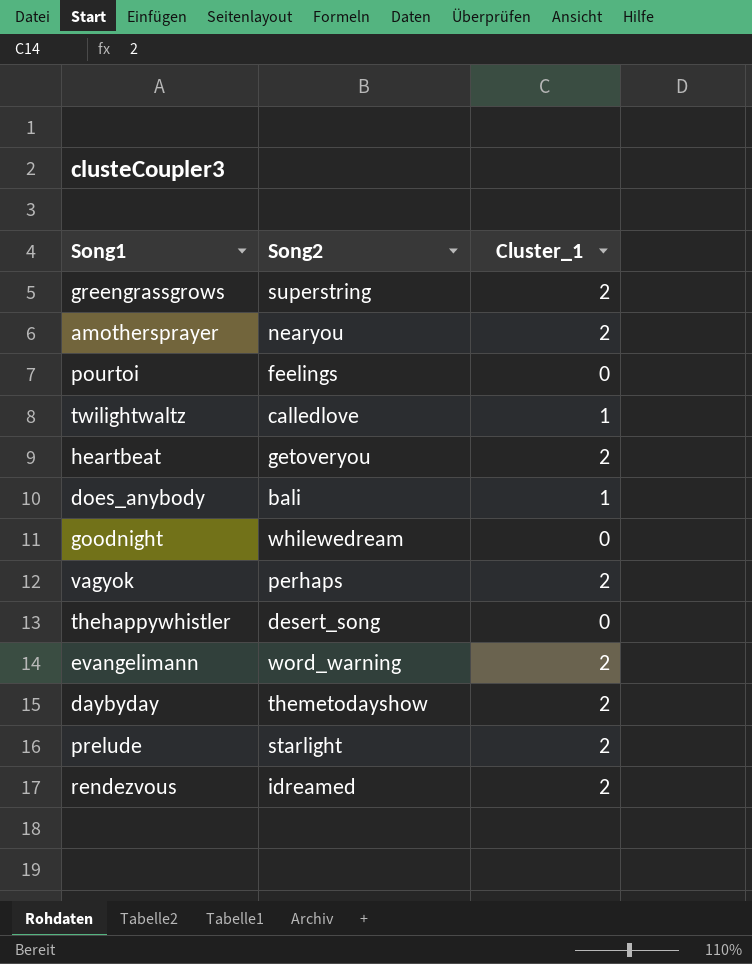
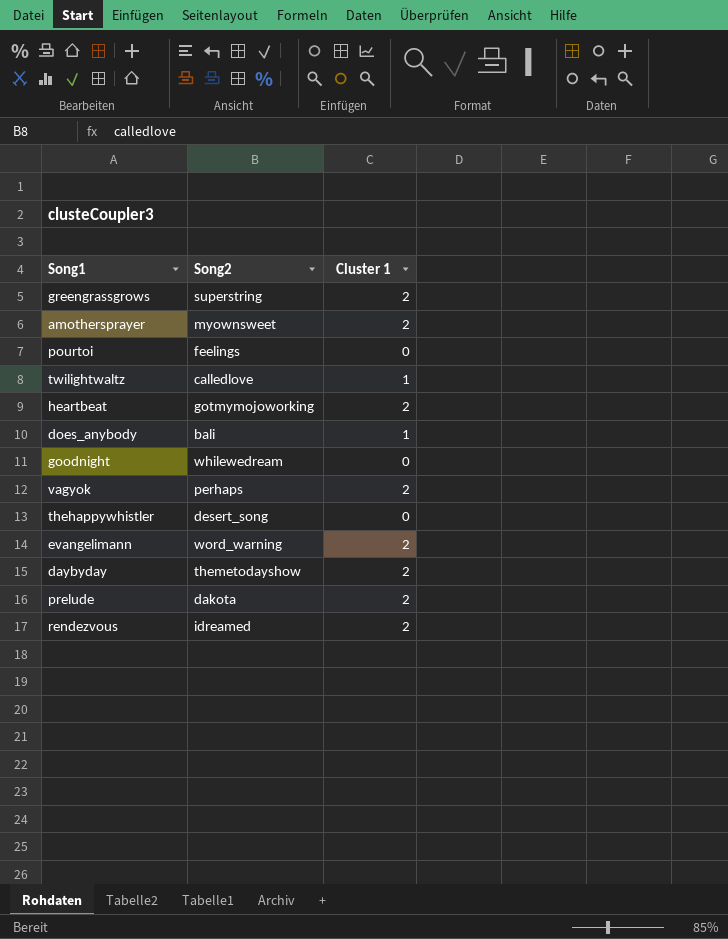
column name: Cluster_1 -> Cluster 1
amothersprayer | Song2: nearyou -> myownsweet
heartbeat | Song2: getoveryou -> gotmymojoworking
prelude | Song2: starlight -> dakota

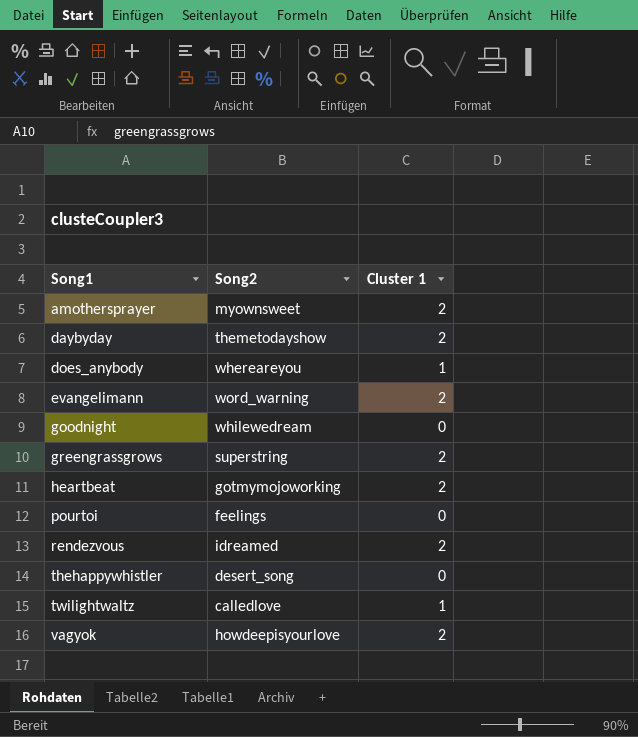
row order: none -> Song1 ascending
row prelude: dakota | 2 -> none
does_anybody | Song2: bali -> whereareyou
vagyok | Song2: perhaps -> howdeepisyourlove

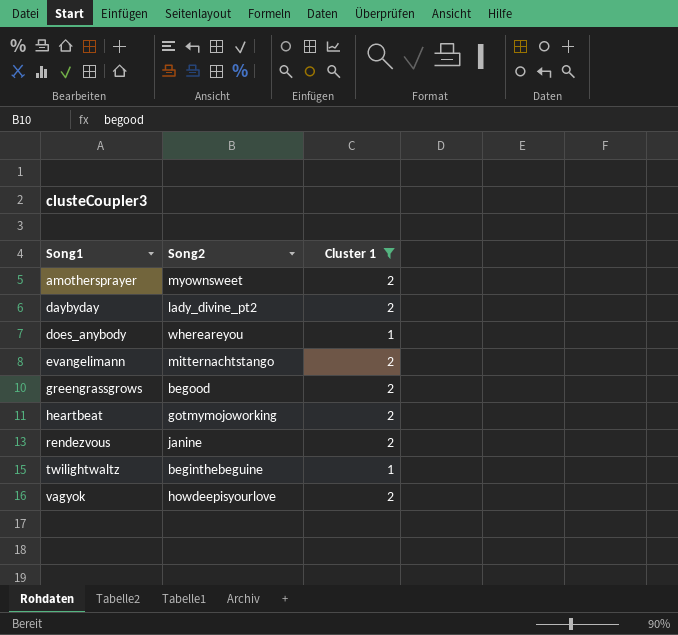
filter: none -> Cluster 1 != 0
daybyday | Song2: themetodayshow -> lady_divine_pt2
evangelimann | Song2: word_warning -> mitternachtstango
greengrassgrows | Song2: superstring -> begood
rendezvous | Song2: idreamed -> janine
twilightwaltz | Song2: calledlove -> beginthebeguine

